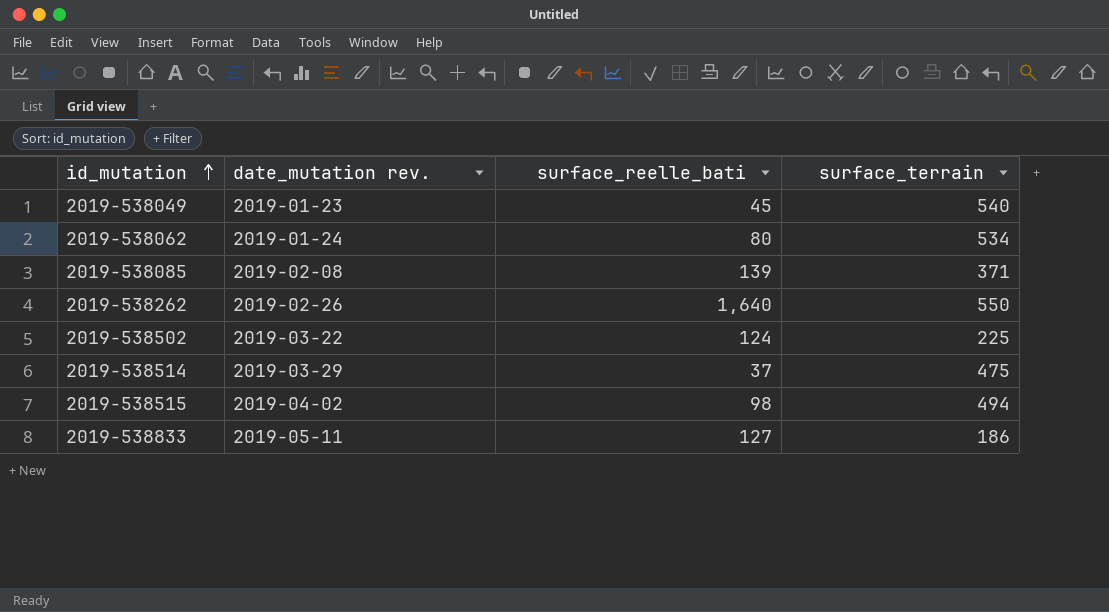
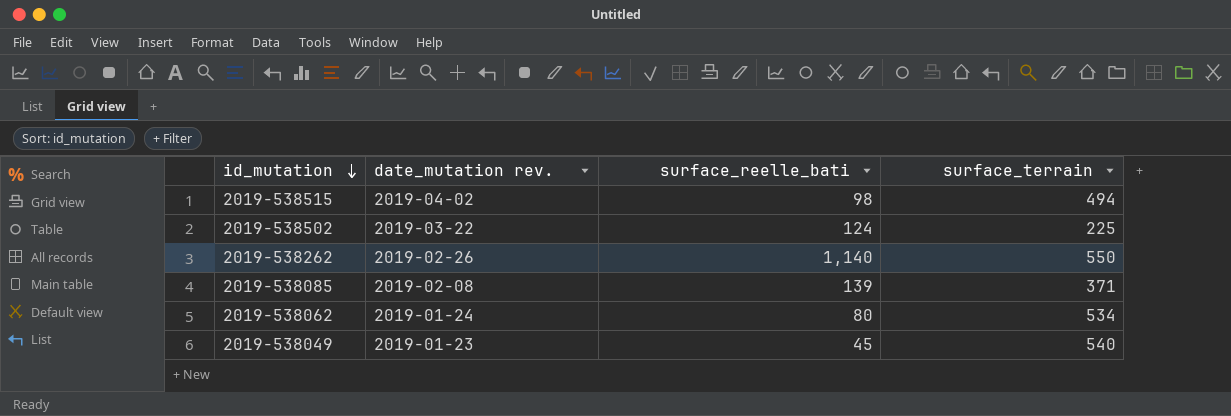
row order: id_mutation ascending -> id_mutation descending
row 2019-538514: 2019-03-29 | 37 | 475 -> none
row 2019-538833: 2019-05-11 | 127 | 186 -> none
2019-538262 | surface_reelle_bati: 1,640 -> 1,140

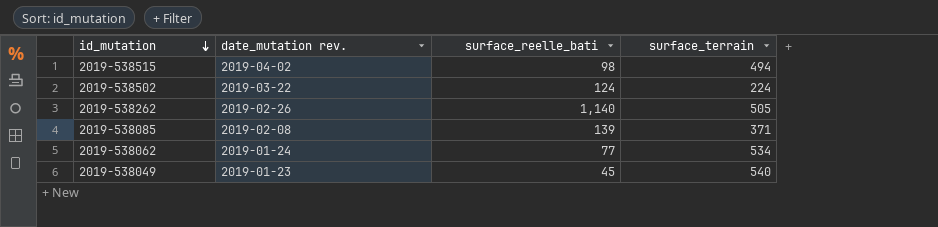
2019-538502 | surface_terrain: 225 -> 224
2019-538262 | surface_terrain: 550 -> 505
2019-538062 | surface_reelle_bati: 80 -> 77

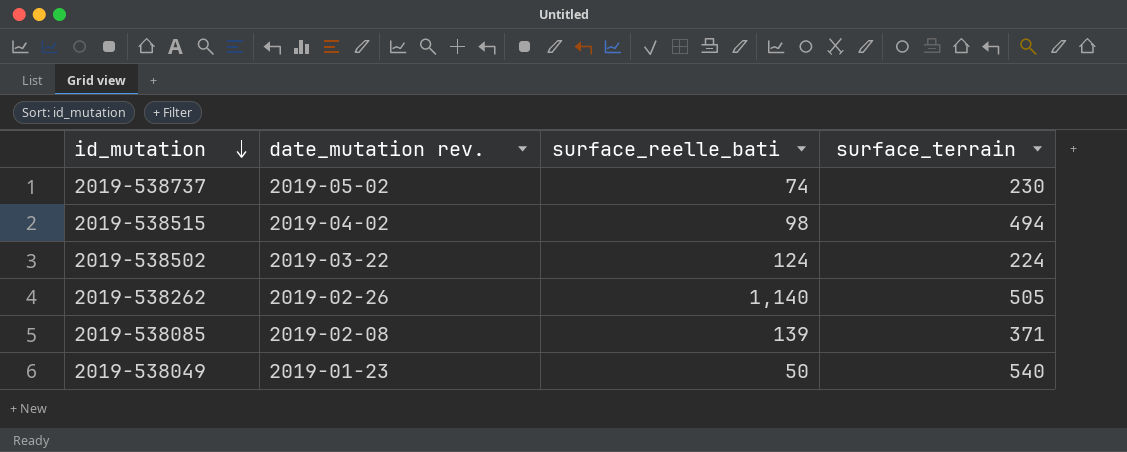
row 2019-538062: 2019-01-24 | 77 | 534 -> none
row 2019-538737: none -> 2019-05-02 | 74 | 230
2019-538049 | surface_reelle_bati: 45 -> 50

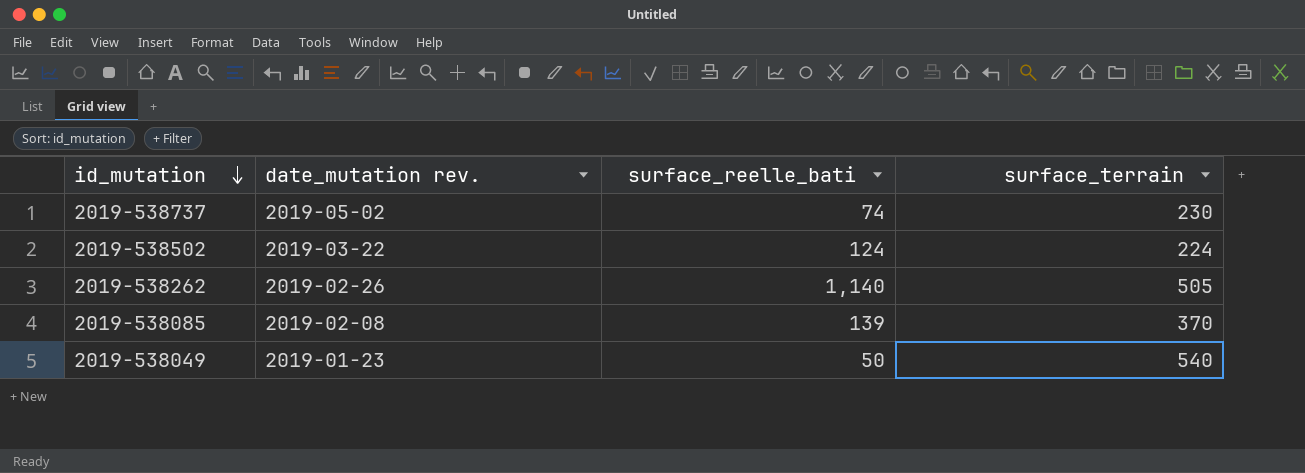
row 2019-538515: 2019-04-02 | 98 | 494 -> none
2019-538085 | surface_terrain: 371 -> 370

